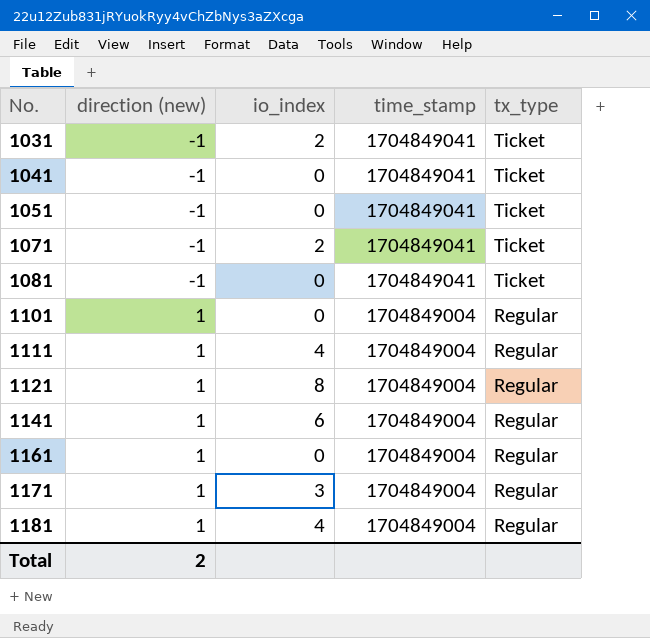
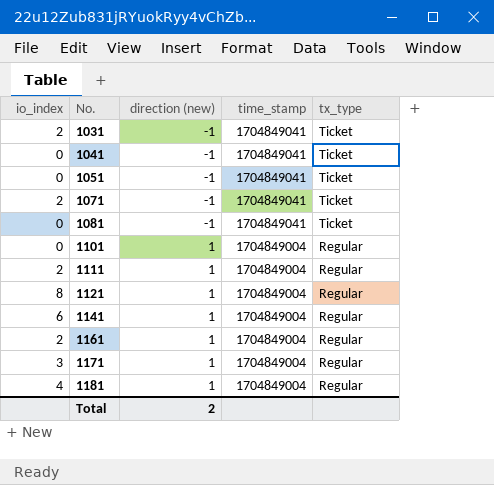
column io_index | position: 3 -> 1
1111 | io_index: 4 -> 2
1161 | io_index: 0 -> 2

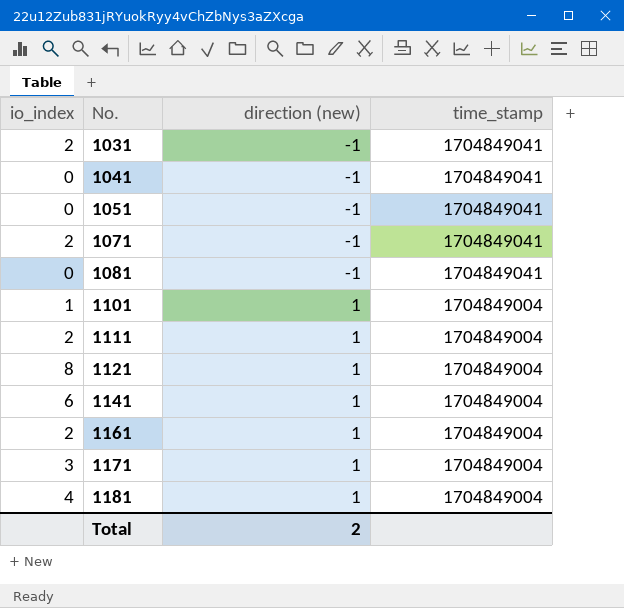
column tx_type | position: 5 -> none
1101 | io_index: 0 -> 1

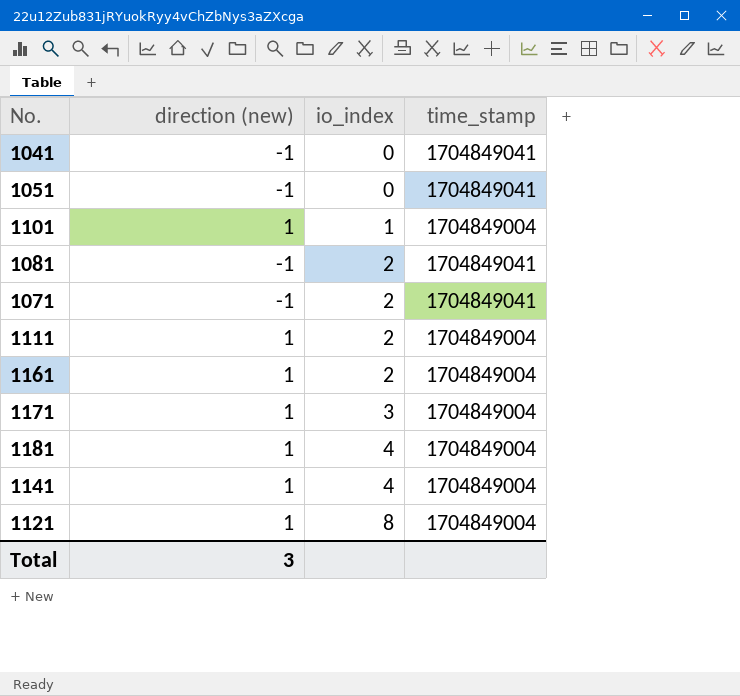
row order: No. ascending -> io_index ascending
column io_index | position: 1 -> 3
row 1031: 2 | -1 | 1704849041 -> none
1081 | io_index: 0 -> 2
1141 | io_index: 6 -> 4
Total | direction (new): 2 -> 3

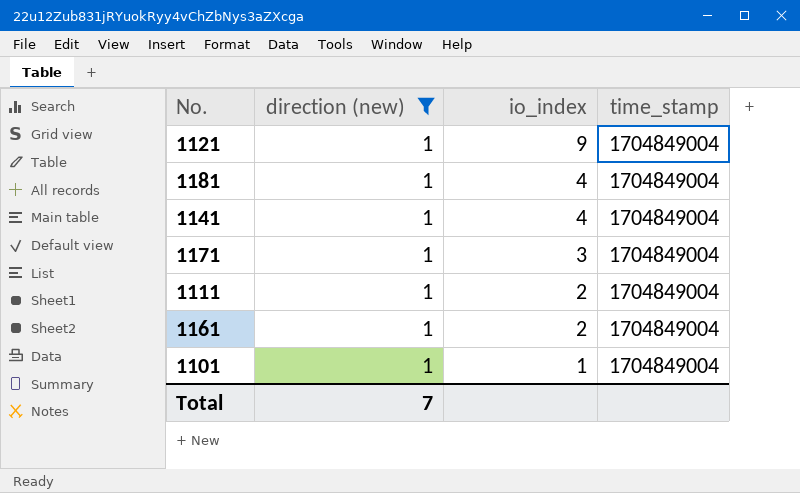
filter: none -> direction (new) = 1
row order: io_index ascending -> io_index descending
1121 | io_index: 8 -> 9
Total | direction (new): 3 -> 7

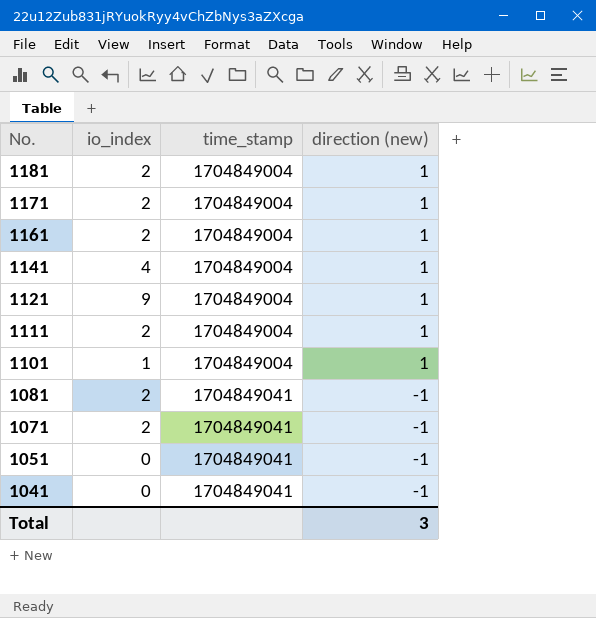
filter: direction (new) = 1 -> none
row order: io_index descending -> No. descending
column direction (new) | position: 2 -> 4
1181 | io_index: 4 -> 2
1171 | io_index: 3 -> 2
Total | direction (new): 7 -> 3

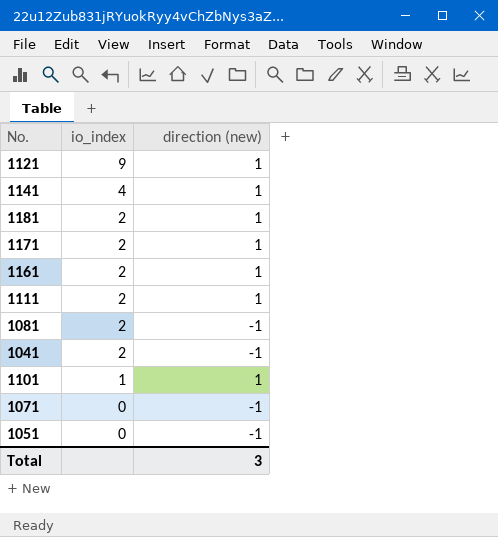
row order: No. descending -> io_index descending
column time_stamp | position: 3 -> none
1041 | io_index: 0 -> 2
1071 | io_index: 2 -> 0

